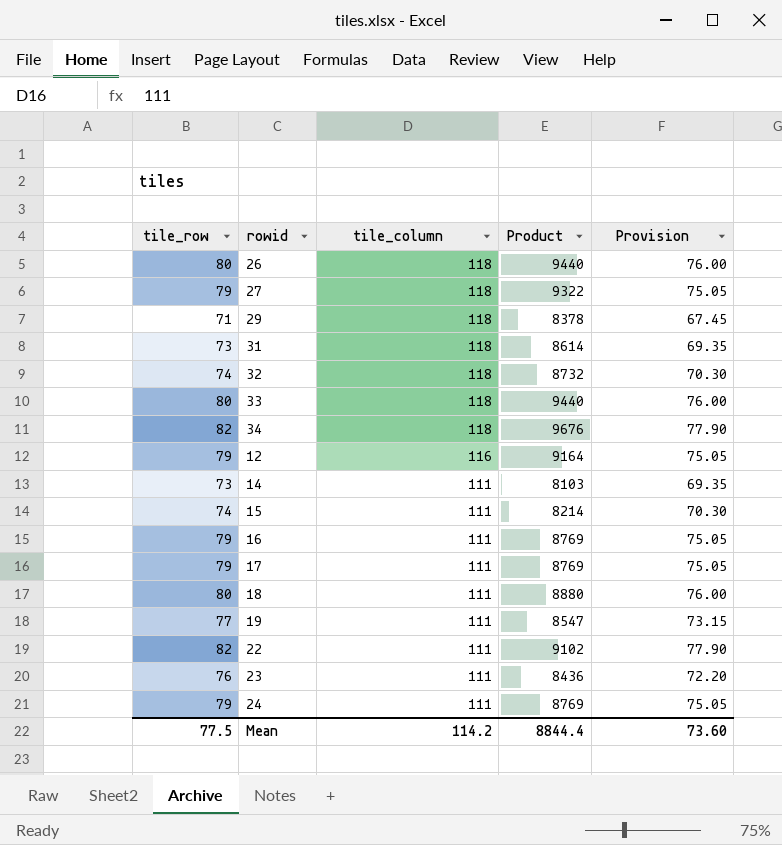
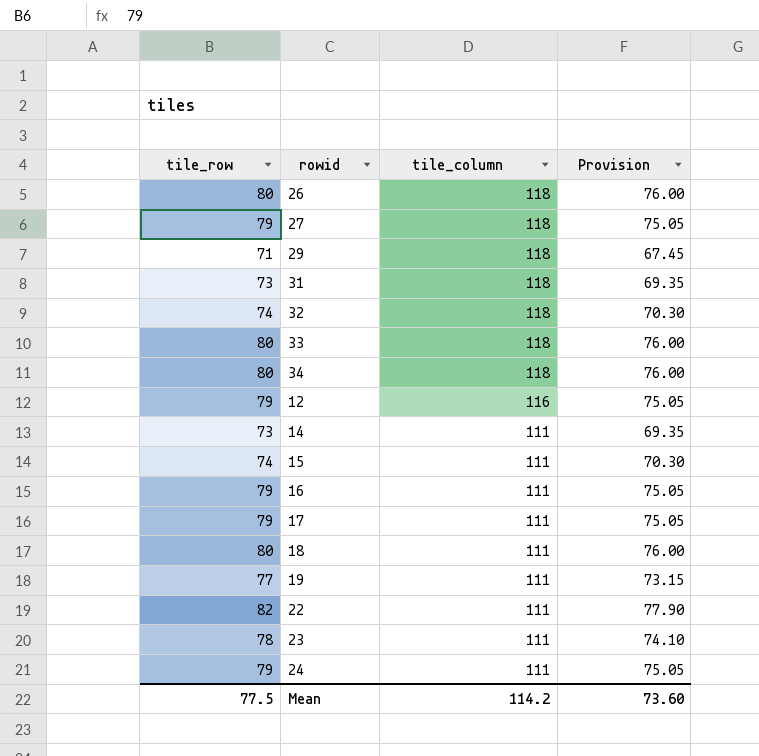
column Product | formula: [tile_row] * [tile_column] -> none
34 | tile_row: 82 -> 80
34 | Provision: 77.90 -> 76.00
23 | tile_row: 76 -> 78
23 | Provision: 72.20 -> 74.10

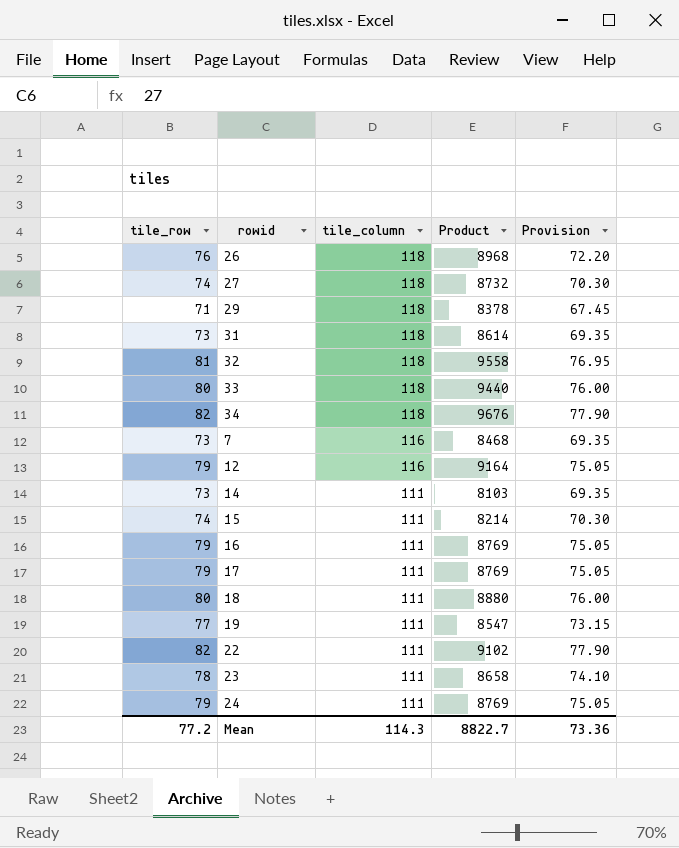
column Product | formula: none -> [tile_row] * [tile_column]
26 | tile_row: 80 -> 76
26 | Provision: 76.00 -> 72.20
27 | tile_row: 79 -> 74
27 | Provision: 75.05 -> 70.30
32 | tile_row: 74 -> 81
32 | Provision: 70.30 -> 76.95
34 | tile_row: 80 -> 82
34 | Provision: 76.00 -> 77.90
row 7: none -> 73 | 116 | 8468 | 69.35
Mean | tile_row: 77.5 -> 77.2
Mean | tile_column: 114.2 -> 114.3
Mean | Provision: 73.60 -> 73.36

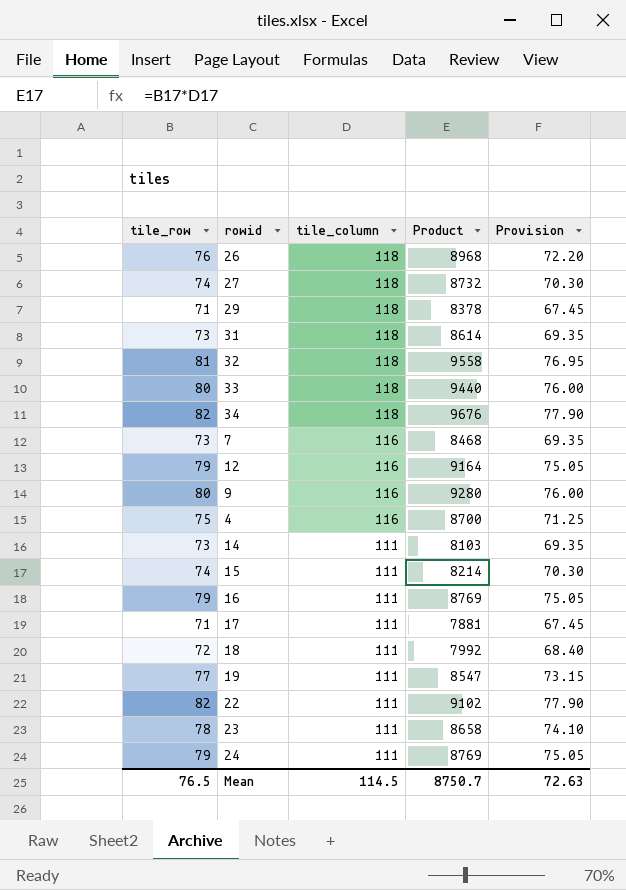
row 9: none -> 80 | 116 | 9280 | 76.00
row 4: none -> 75 | 116 | 8700 | 71.25
17 | tile_row: 79 -> 71
17 | Product: 8769 -> 7881
17 | Provision: 75.05 -> 67.45
18 | tile_row: 80 -> 72
18 | Product: 8880 -> 7992
18 | Provision: 76.00 -> 68.40
Mean | tile_row: 77.2 -> 76.5
Mean | tile_column: 114.3 -> 114.5
Mean | Product: 8822.7 -> 8750.7
Mean | Provision: 73.36 -> 72.63

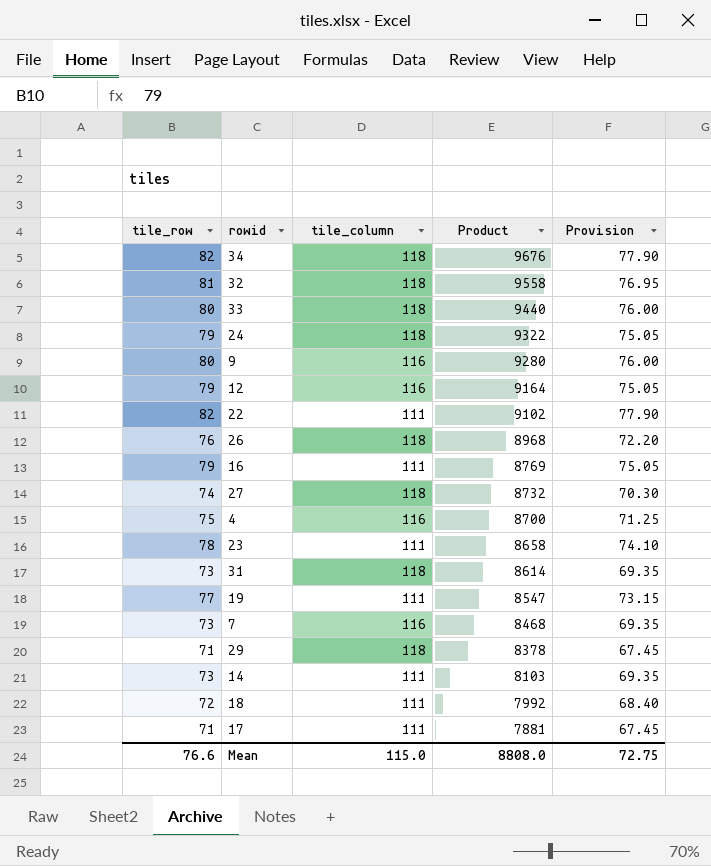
row order: tile_column descending -> Product descending
row 15: 74 | 111 | 8214 | 70.30 -> none
24 | tile_column: 111 -> 118
24 | Product: 8769 -> 9322
Mean | tile_row: 76.5 -> 76.6
Mean | tile_column: 114.5 -> 115.0
Mean | Product: 8750.7 -> 8808.0
Mean | Provision: 72.63 -> 72.75

